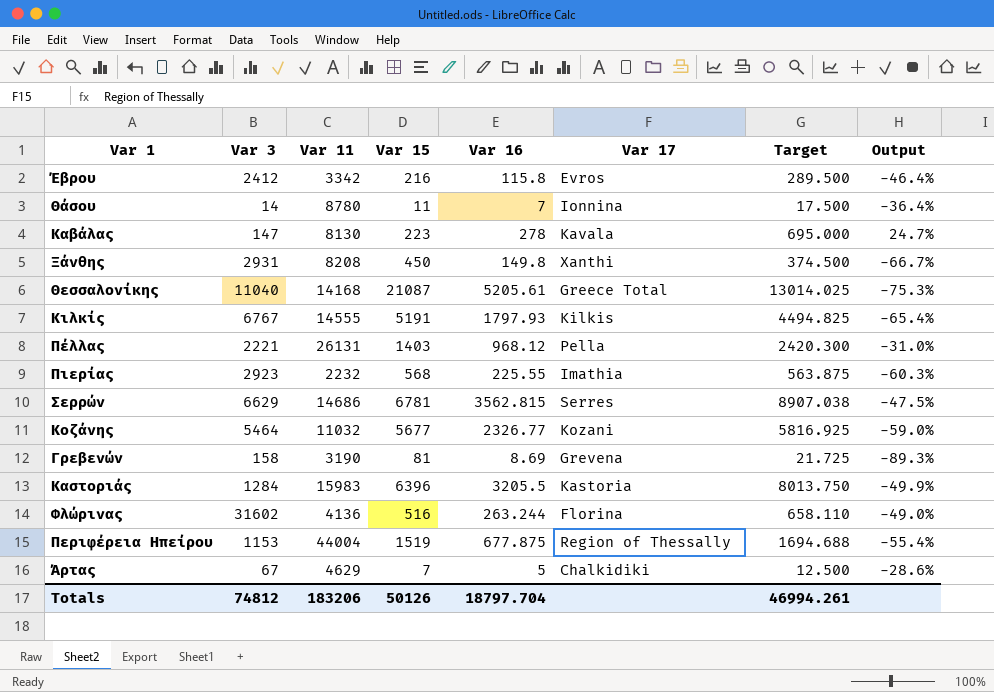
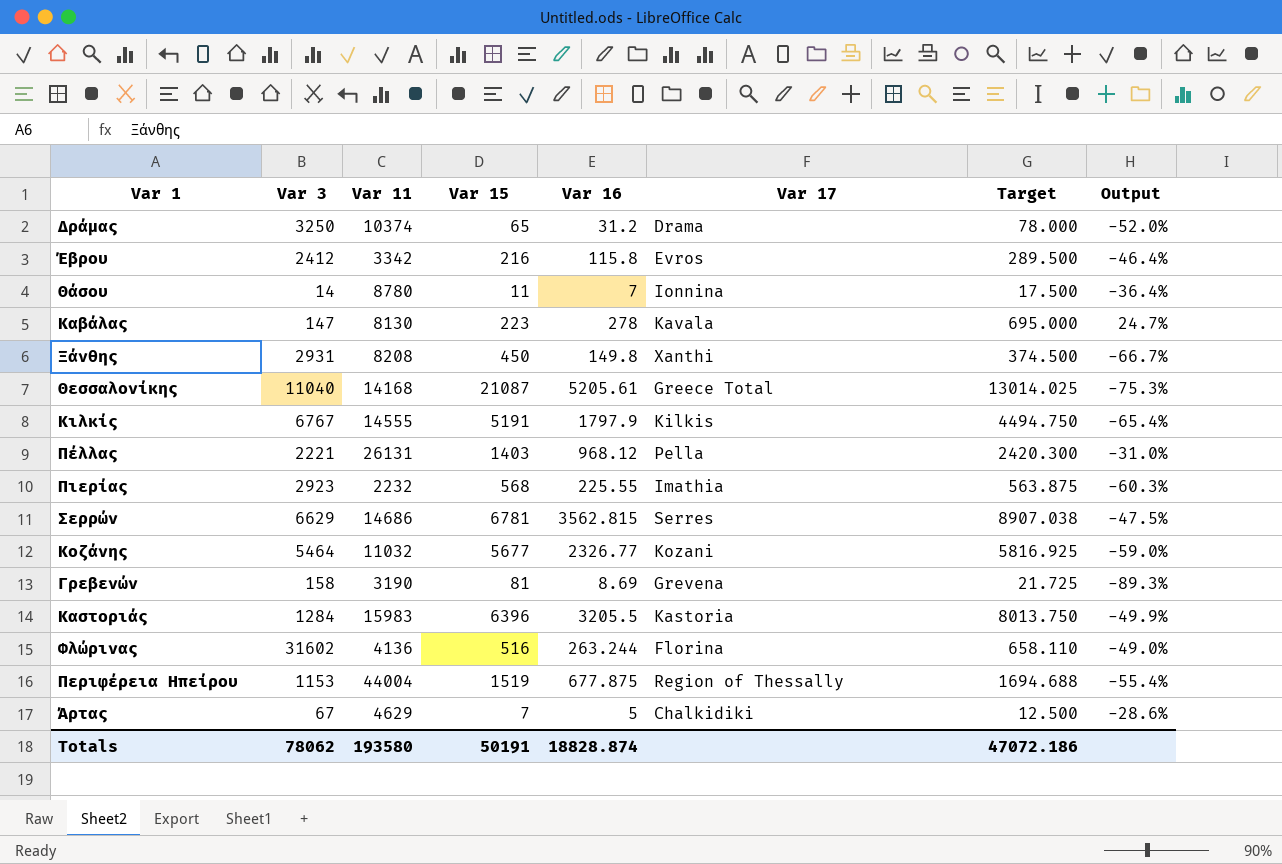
row Δράμας: none -> 3250 | 10374 | 65 | 31.2 | Drama | 78.000 | -52.0%
Κιλκίς | Var 16: 1797.93 -> 1797.9
Κιλκίς | Target: 4494.825 -> 4494.750
Totals | Var 3: 74812 -> 78062
Totals | Var 11: 183206 -> 193580
Totals | Var 15: 50126 -> 50191
Totals | Var 16: 18797.704 -> 18828.874
Totals | Target: 46994.261 -> 47072.186

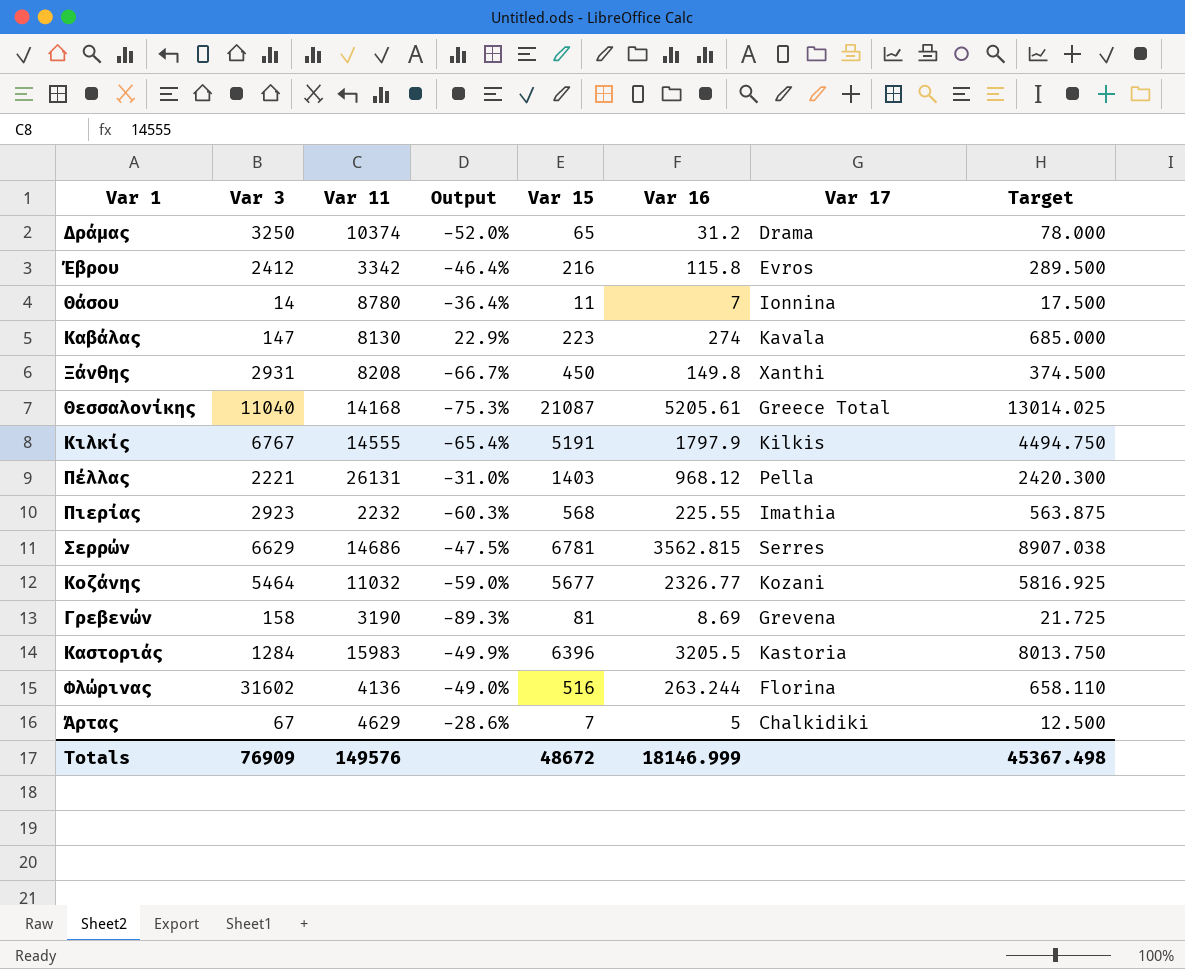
column Output | position: 8 -> 4
row Περιφέρεια Ηπείρου: 1153 | 44004 | 1519 | 677.875 | Region of Thessally | 1694.688 | -55.4% -> none
Καβάλας | Output: 24.7% -> 22.9%
Καβάλας | Var 16: 278 -> 274
Καβάλας | Target: 695.000 -> 685.000
Totals | Var 3: 78062 -> 76909
Totals | Var 11: 193580 -> 149576
Totals | Var 15: 50191 -> 48672
Totals | Var 16: 18828.874 -> 18146.999
Totals | Target: 47072.186 -> 45367.498

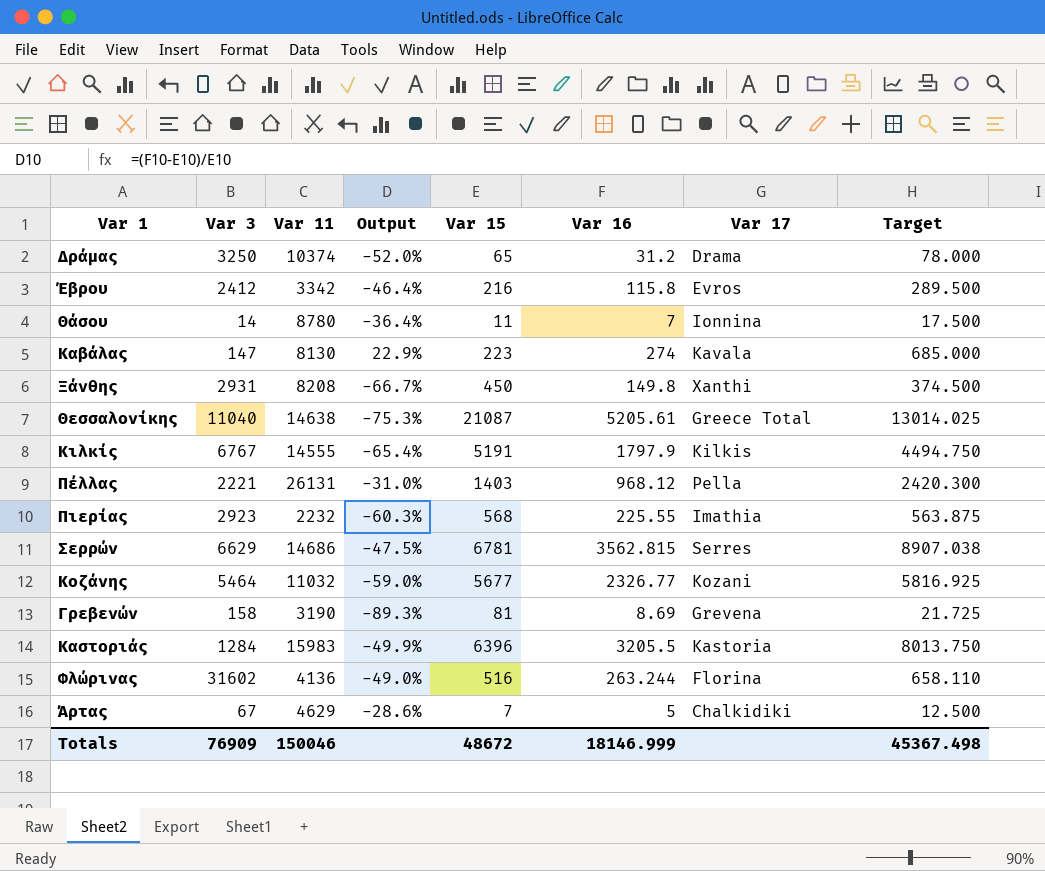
Θεσσαλονίκης | Var 11: 14168 -> 14638
Totals | Var 11: 149576 -> 150046

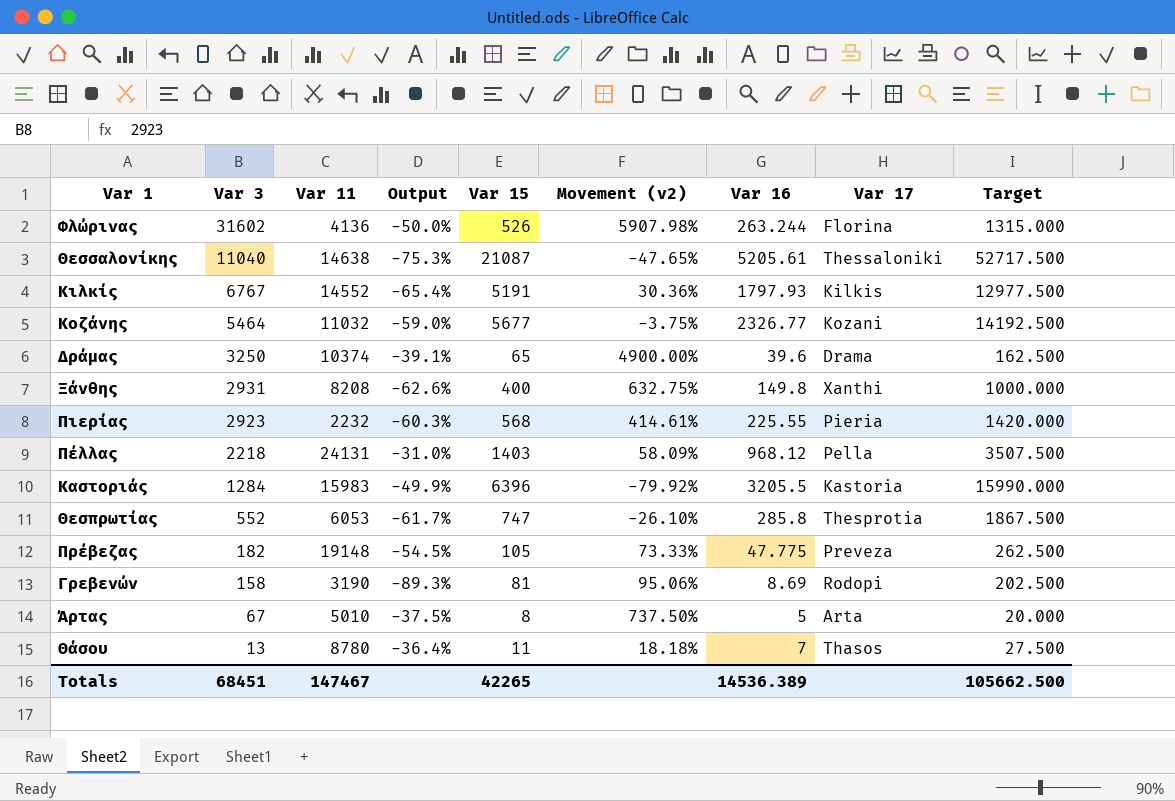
row order: none -> Var 3 descending
column Movement (v2) | formula: none -> ([Var 3] - [Var 15]) / [Var 15]
column Target | formula: [Var 16] * 2.5 -> [Var 15] * 2.5
row Έβρου: 2412 | 3342 | -46.4% | 216 | 115.8 | Evros | 289.500 -> none
row Καβάλας: 147 | 8130 | 22.9% | 223 | 274 | Kavala | 685.000 -> none
row Σερρών: 6629 | 14686 | -47.5% | 6781 | 3562.815 | Serres | 8907.038 -> none
Φλώρινας | Output: -49.0% -> -50.0%
Φλώρινας | Var 15: 516 -> 526
Θεσσαλονίκης | Var 17: Greece Total -> Thessaloniki
Κιλκίς | Var 11: 14555 -> 14552
Κιλκίς | Var 16: 1797.9 -> 1797.93
Δράμας | Output: -52.0% -> -39.1%
Δράμας | Var 16: 31.2 -> 39.6
Ξάνθης | Output: -66.7% -> -62.6%
Ξάνθης | Var 15: 450 -> 400
Πιερίας | Var 17: Imathia -> Pieria
Πέλλας | Var 3: 2221 -> 2218
Πέλλας | Var 11: 26131 -> 24131
row Θεσπρωτίας: none -> 552 | 6053 | -61.7% | 747 | -26.10% | 285.8 | Thesprotia | 1867.500
row Πρέβεζας: none -> 182 | 19148 | -54.5% | 105 | 73.33% | 47.775 | Preveza | 262.500
Γρεβενών | Var 17: Grevena -> Rodopi
Άρτας | Var 11: 4629 -> 5010
Άρτας | Output: -28.6% -> -37.5%
Άρτας | Var 15: 7 -> 8
Άρτας | Var 17: Chalkidiki -> Arta
Θάσου | Var 3: 14 -> 13
Θάσου | Var 17: Ionnina -> Thasos
Totals | Var 3: 76909 -> 68451
Totals | Var 11: 150046 -> 147467
Totals | Var 15: 48672 -> 42265
Totals | Var 16: 18146.999 -> 14536.389
Totals | Target: 45367.498 -> 105662.500

